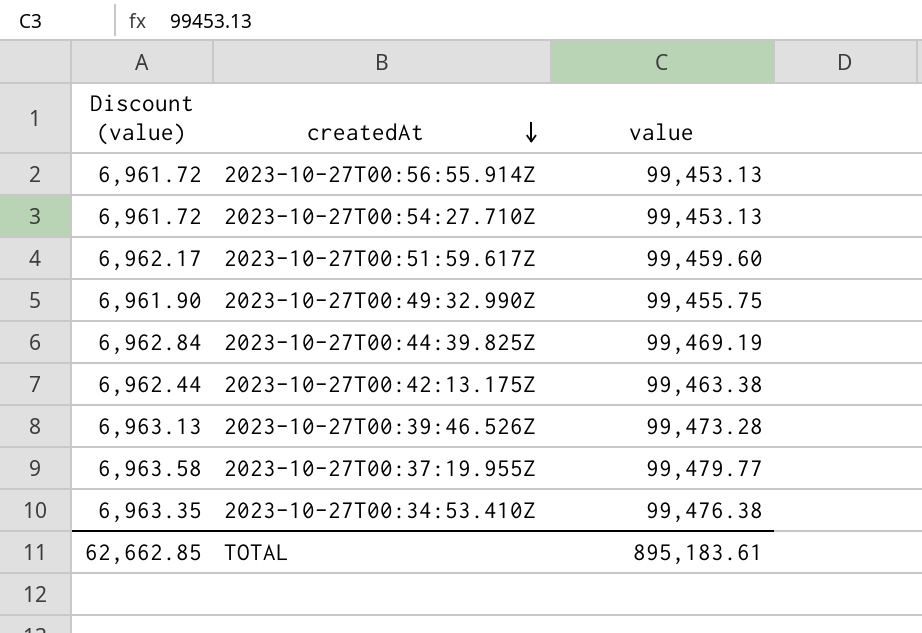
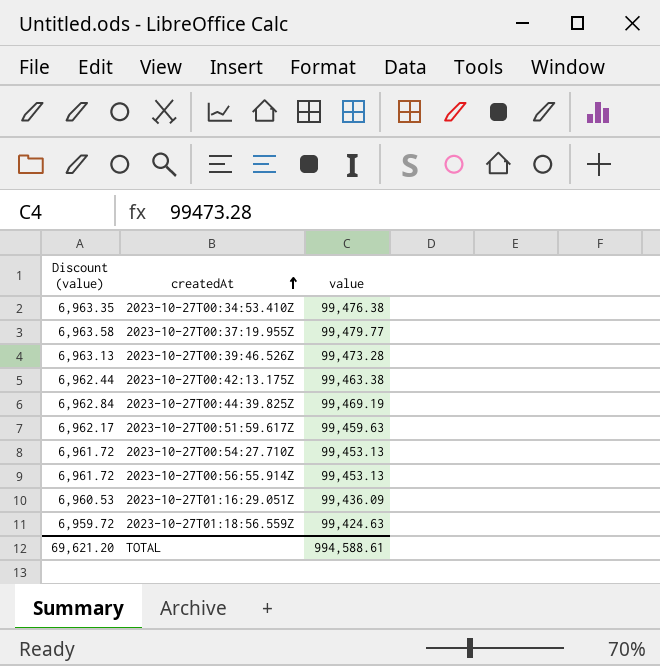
row order: createdAt descending -> createdAt ascending
row 2023-10-27T00:49:32.990Z: 6,961.90 | 99,455.75 -> none
2023-10-27T00:51:59.617Z | value: 99,459.60 -> 99,459.63
row 2023-10-27T01:16:29.051Z: none -> 6,960.53 | 99,436.09
row 2023-10-27T01:18:56.559Z: none -> 6,959.72 | 99,424.63
TOTAL | Discount (value): 62,662.85 -> 69,621.20
TOTAL | value: 895,183.61 -> 994,588.61

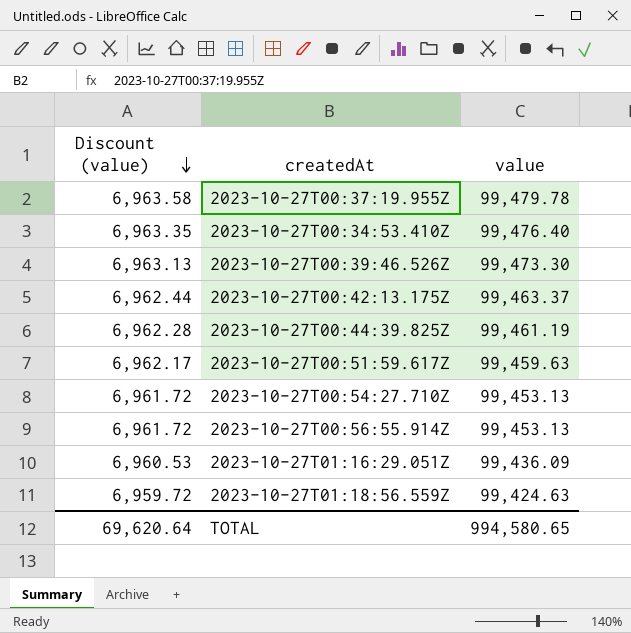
row order: createdAt ascending -> Discount (value) descending
2023-10-27T00:37:19.955Z | value: 99,479.77 -> 99,479.78
2023-10-27T00:34:53.410Z | value: 99,476.38 -> 99,476.40
2023-10-27T00:39:46.526Z | value: 99,473.28 -> 99,473.30
2023-10-27T00:42:13.175Z | value: 99,463.38 -> 99,463.37
2023-10-27T00:44:39.825Z | Discount (value): 6,962.84 -> 6,962.28
2023-10-27T00:44:39.825Z | value: 99,469.19 -> 99,461.19
TOTAL | Discount (value): 69,621.20 -> 69,620.64
TOTAL | value: 994,588.61 -> 994,580.65

